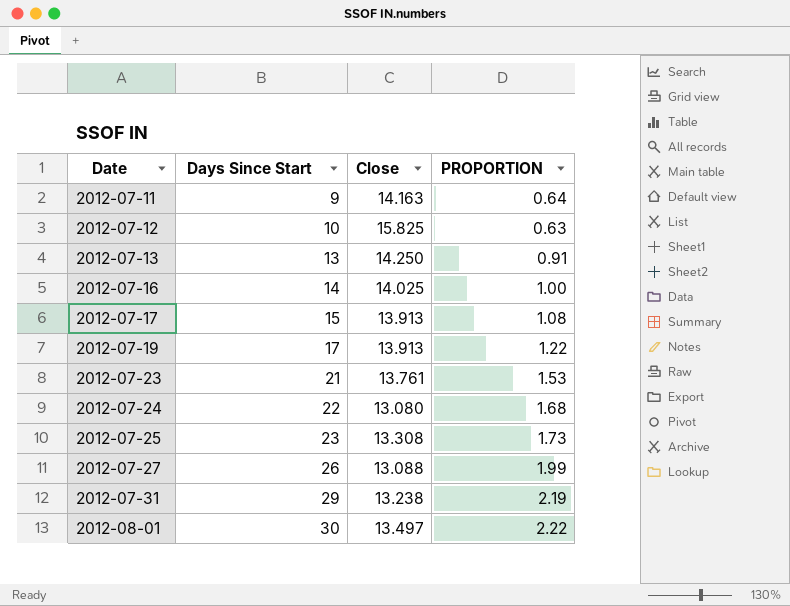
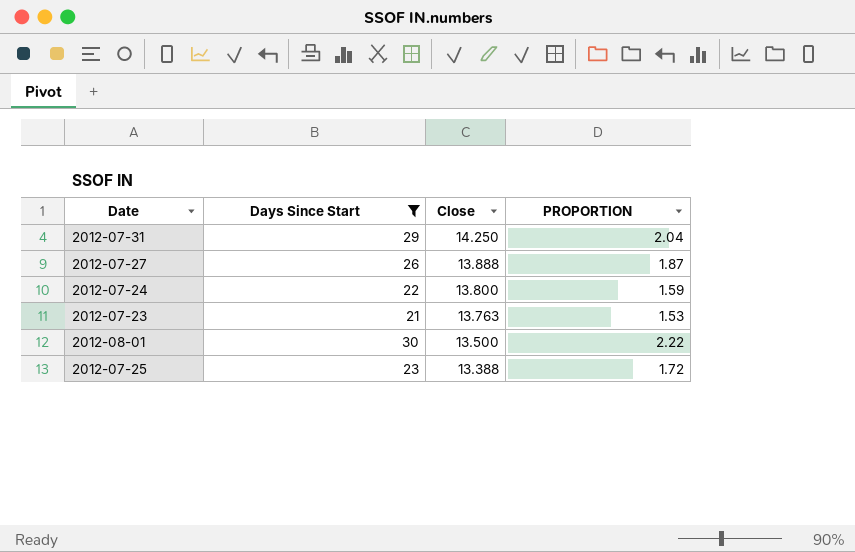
filter: none -> Days Since Start >= 21
row order: Date ascending -> Close descending
2012-07-31 | Close: 13.238 -> 14.250
2012-07-31 | PROPORTION: 2.19 -> 2.04
2012-07-27 | Close: 13.088 -> 13.888
2012-07-27 | PROPORTION: 1.99 -> 1.87
2012-07-24 | Close: 13.080 -> 13.800
2012-07-24 | PROPORTION: 1.68 -> 1.59
2012-07-23 | Close: 13.761 -> 13.763
2012-08-01 | Close: 13.497 -> 13.500
2012-07-25 | Close: 13.308 -> 13.388
2012-07-25 | PROPORTION: 1.73 -> 1.72

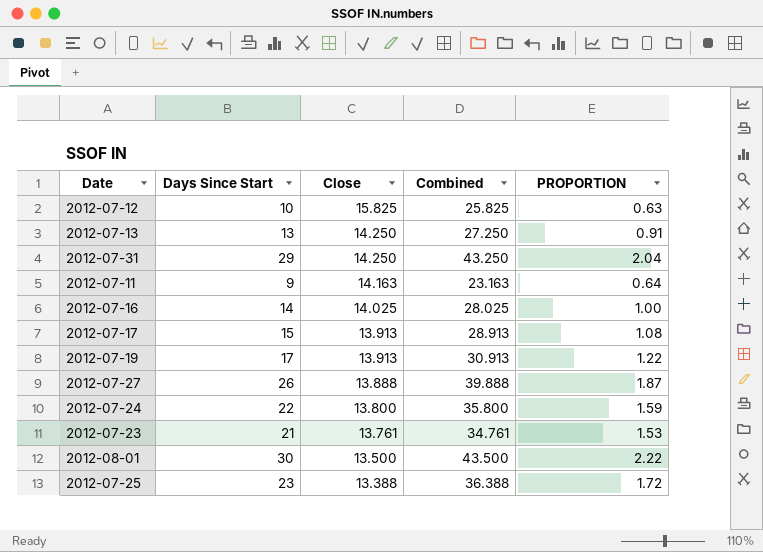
filter: Days Since Start >= 21 -> none
column Combined | formula: none -> [Days Since Start] + [Close]
2012-07-23 | Close: 13.763 -> 13.761

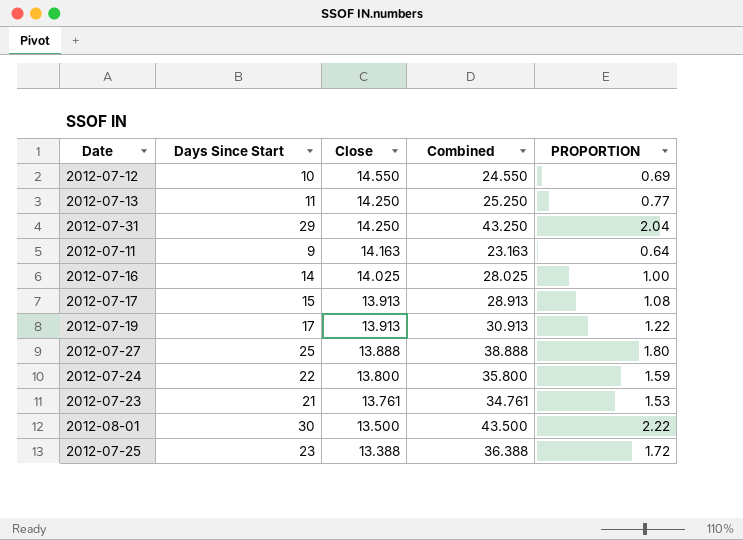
2012-07-12 | Close: 15.825 -> 14.550
2012-07-12 | Combined: 25.825 -> 24.550
2012-07-12 | PROPORTION: 0.63 -> 0.69
2012-07-13 | Days Since Start: 13 -> 11
2012-07-13 | Combined: 27.250 -> 25.250
2012-07-13 | PROPORTION: 0.91 -> 0.77
2012-07-27 | Days Since Start: 26 -> 25
2012-07-27 | Combined: 39.888 -> 38.888
2012-07-27 | PROPORTION: 1.87 -> 1.80

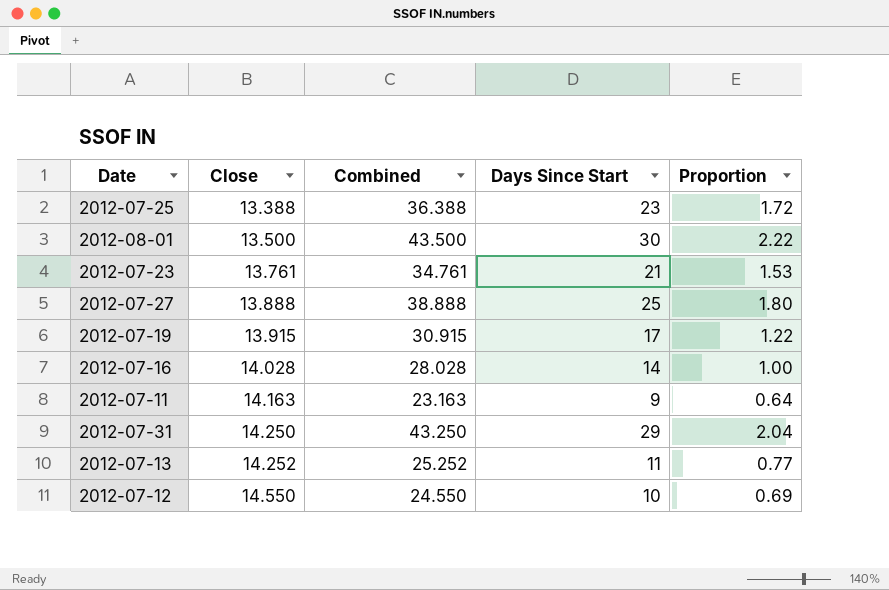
row order: Close descending -> Close ascending
column Days Since Start | position: 2 -> 4
column name: PROPORTION -> Proportion
row 2012-07-17: 15 | 13.913 | 28.913 | 1.08 -> none
row 2012-07-24: 22 | 13.800 | 35.800 | 1.59 -> none
2012-07-19 | Close: 13.913 -> 13.915
2012-07-19 | Combined: 30.913 -> 30.915
2012-07-16 | Close: 14.025 -> 14.028
2012-07-16 | Combined: 28.025 -> 28.028
2012-07-13 | Close: 14.250 -> 14.252
2012-07-13 | Combined: 25.250 -> 25.252

